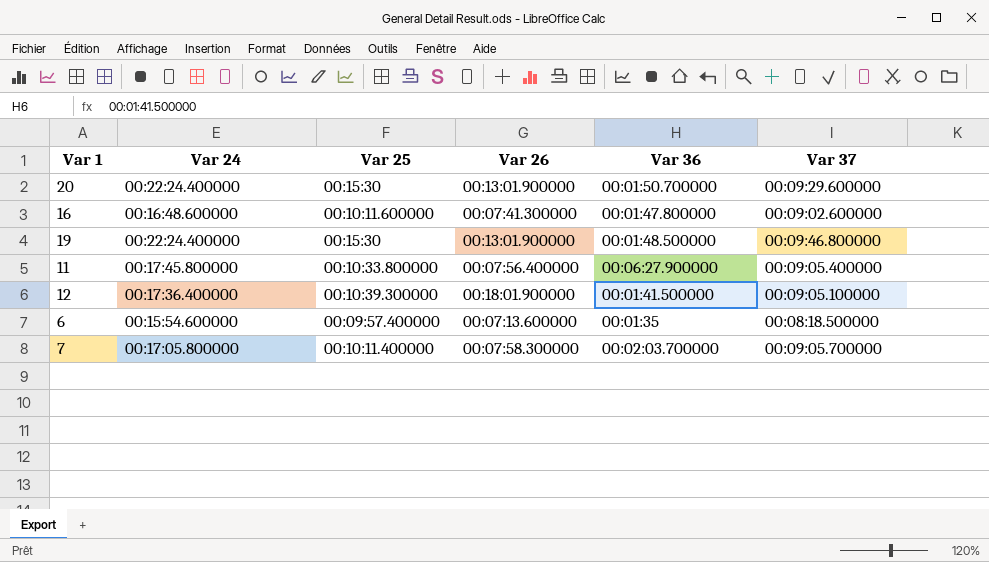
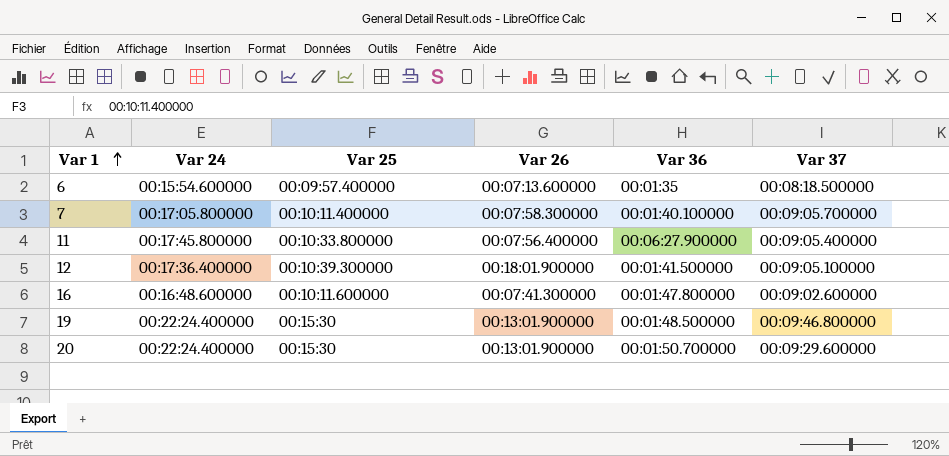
row order: none -> Var 1 ascending
7 | Var 36: 00:02:03.700000 -> 00:01:40.100000

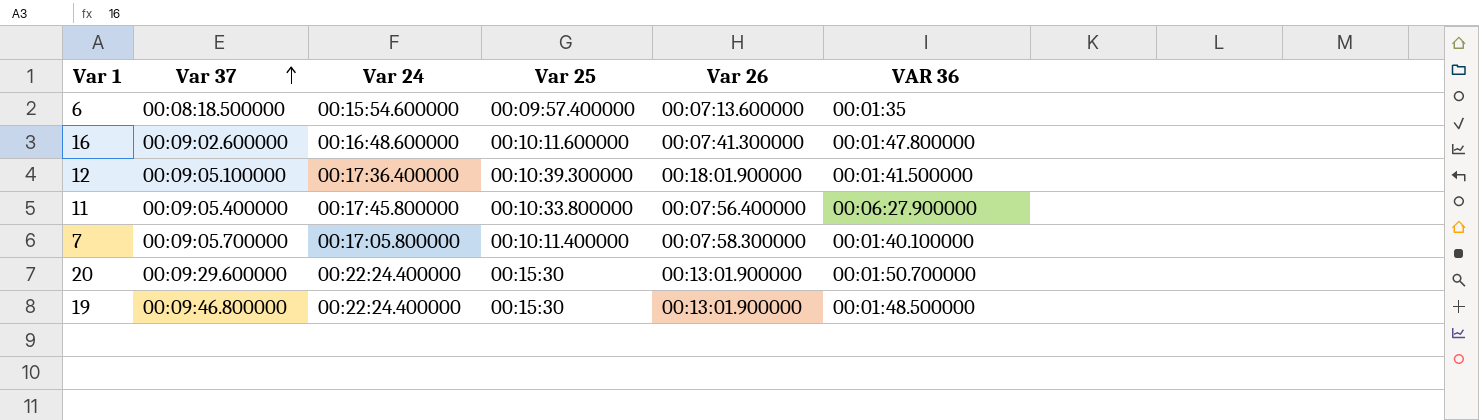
row order: Var 1 ascending -> Var 37 ascending
column Var 37 | position: 6 -> 2
column name: Var 36 -> VAR 36

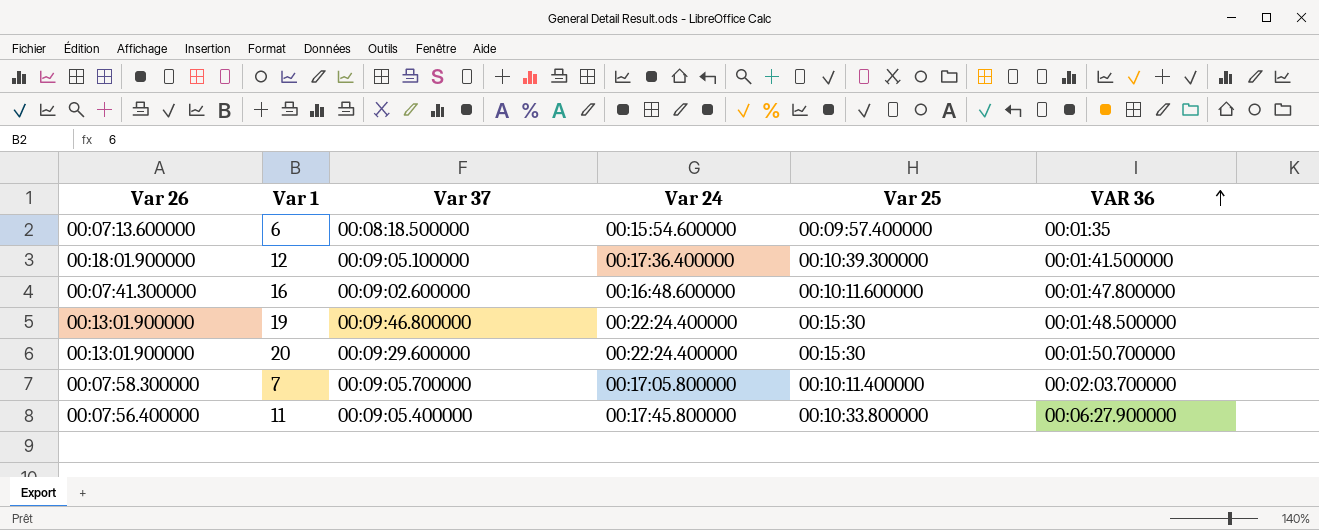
row order: Var 37 ascending -> VAR 36 ascending
column Var 26 | position: 5 -> 1
7 | VAR 36: 00:01:40.100000 -> 00:02:03.700000

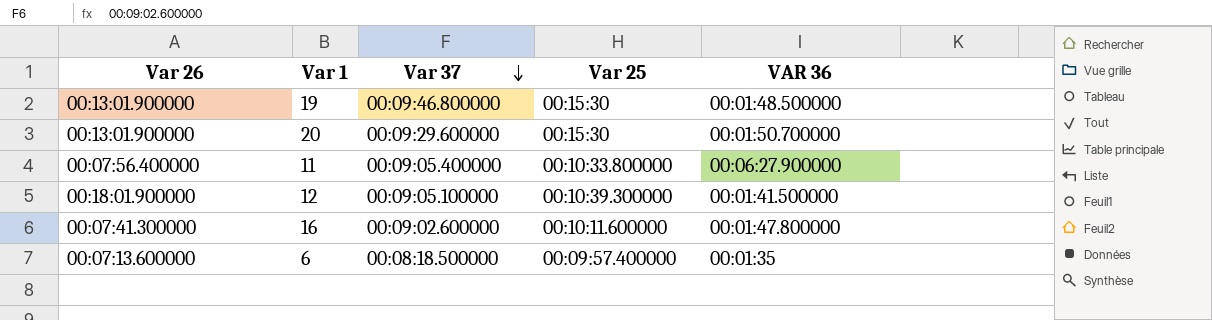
row order: VAR 36 ascending -> Var 37 descending
column Var 24 | position: 4 -> none
row 7: 00:07:58.300000 | 00:09:05.700000 | 00:17:05.800000 | 00:10:11.400000 | 00:02:03.700000 -> none

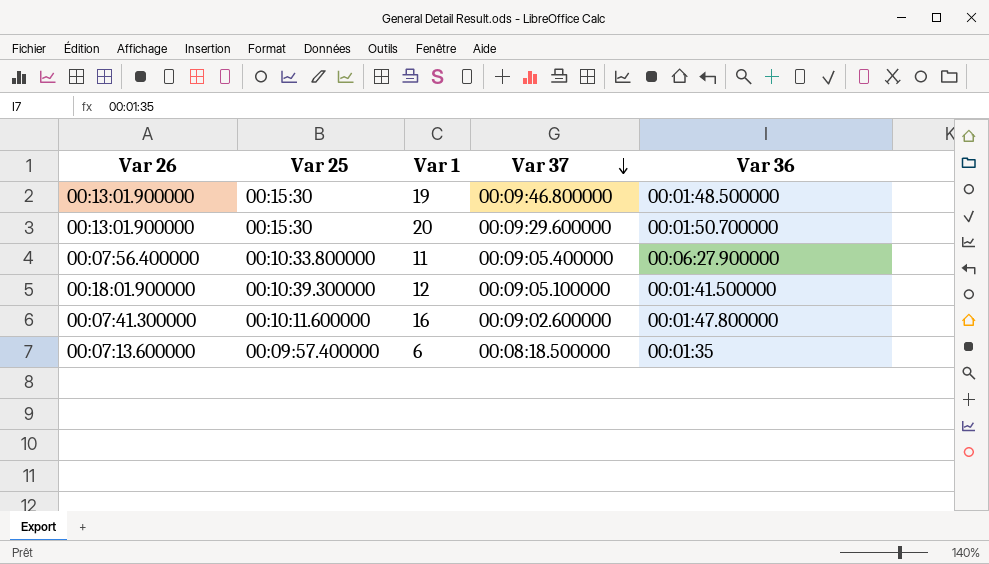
column Var 25 | position: 4 -> 2
column name: VAR 36 -> Var 36

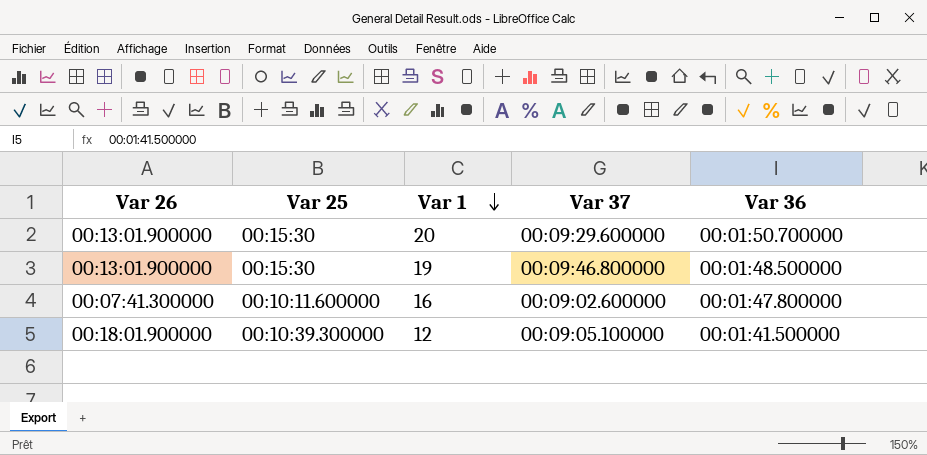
row order: Var 37 descending -> Var 1 descending
row 11: 00:07:56.400000 | 00:10:33.800000 | 00:09:05.400000 | 00:06:27.900000 -> none
row 6: 00:07:13.600000 | 00:09:57.400000 | 00:08:18.500000 | 00:01:35 -> none

